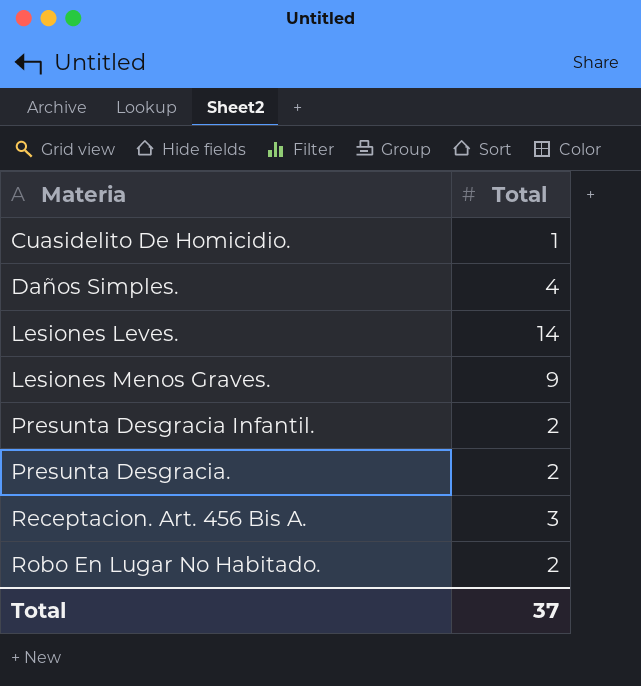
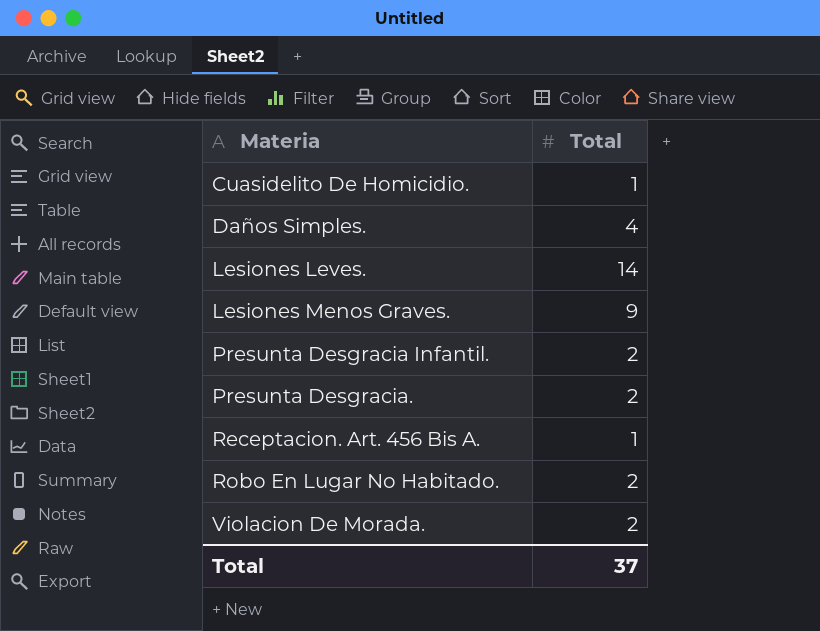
Receptacion. Art. 456 Bis A. | Total: 3 -> 1
row Violacion De Morada.: none -> 2

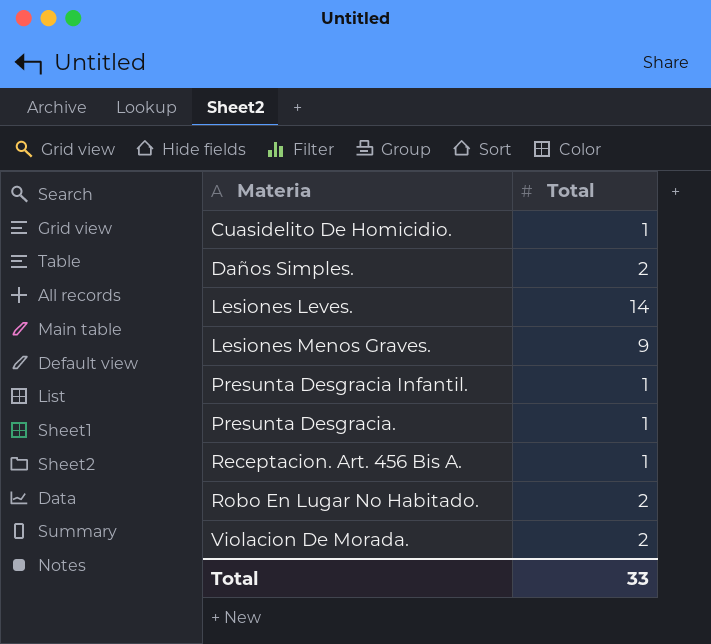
Daños Simples. | Total: 4 -> 2
Presunta Desgracia Infantil. | Total: 2 -> 1
Presunta Desgracia. | Total: 2 -> 1
Total | Total: 37 -> 33

